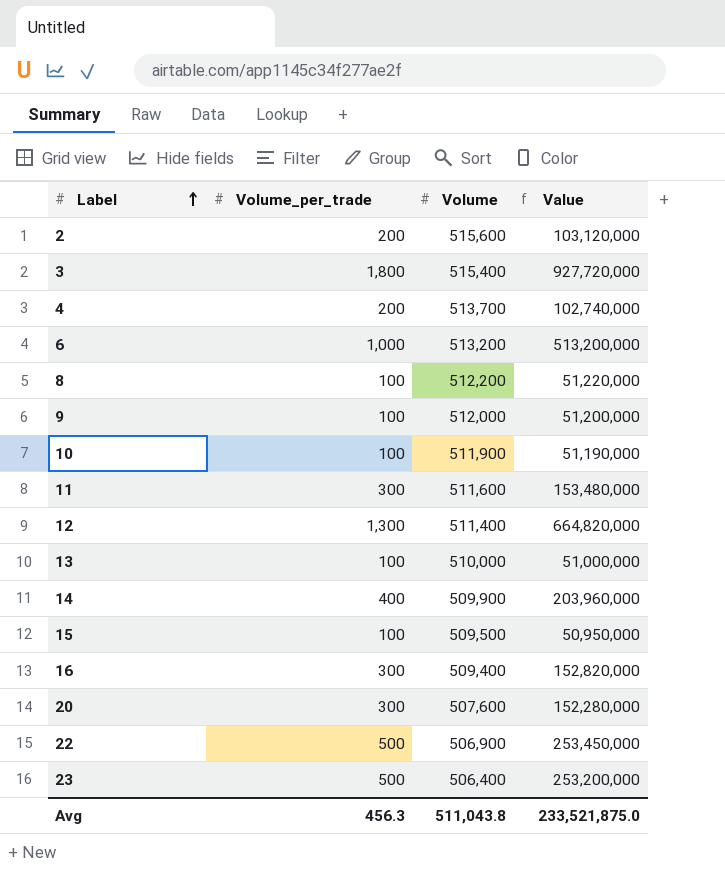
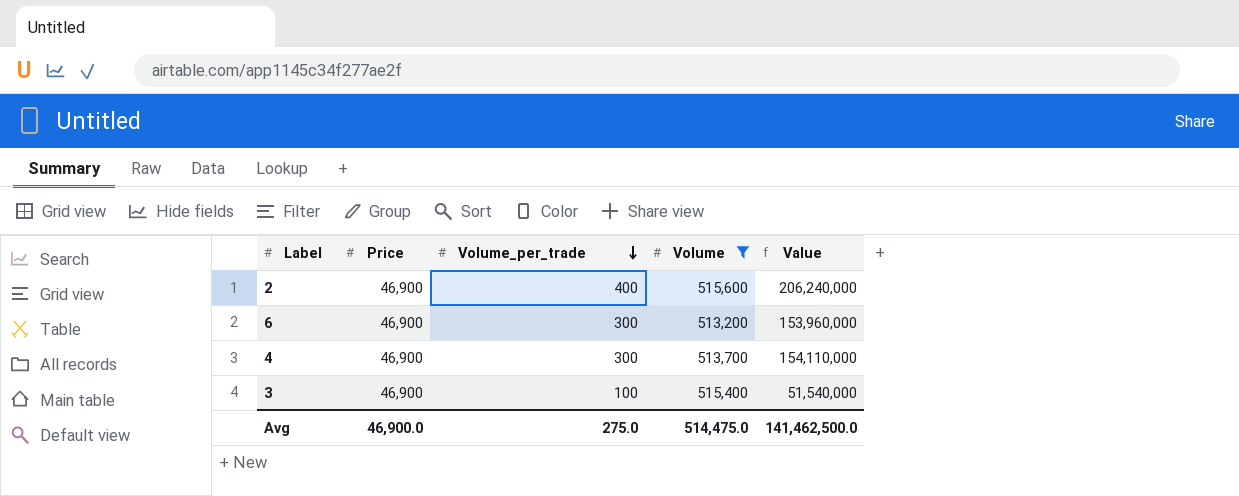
filter: none -> Volume >= 513,200
row order: Label ascending -> Volume_per_trade descending
column Price | position: none -> 2
2 | Volume_per_trade: 200 -> 400
2 | Value: 103,120,000 -> 206,240,000
6 | Volume_per_trade: 1,000 -> 300
6 | Value: 513,200,000 -> 153,960,000
4 | Volume_per_trade: 200 -> 300
4 | Value: 102,740,000 -> 154,110,000
3 | Volume_per_trade: 1,800 -> 100
3 | Value: 927,720,000 -> 51,540,000
Avg | Volume_per_trade: 456.3 -> 275.0
Avg | Volume: 511,043.8 -> 514,475.0
Avg | Value: 233,521,875.0 -> 141,462,500.0

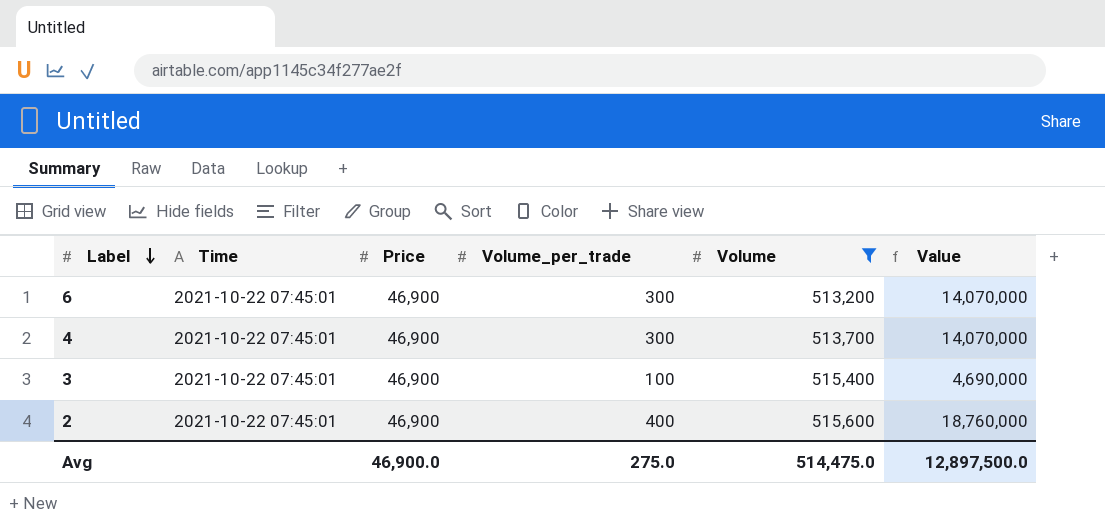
row order: Volume_per_trade descending -> Label descending
column Time | position: none -> 2
column Value | formula: [Volume_per_trade] * [Volume] -> [Price] * [Volume_per_trade]
Avg | Value: 141,462,500.0 -> 12,897,500.0

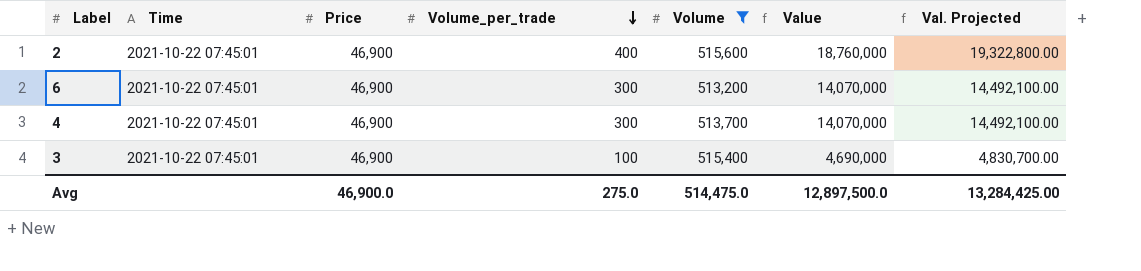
row order: Label descending -> Volume_per_trade descending
column Val. Projected | formula: none -> [Value] * 1.03

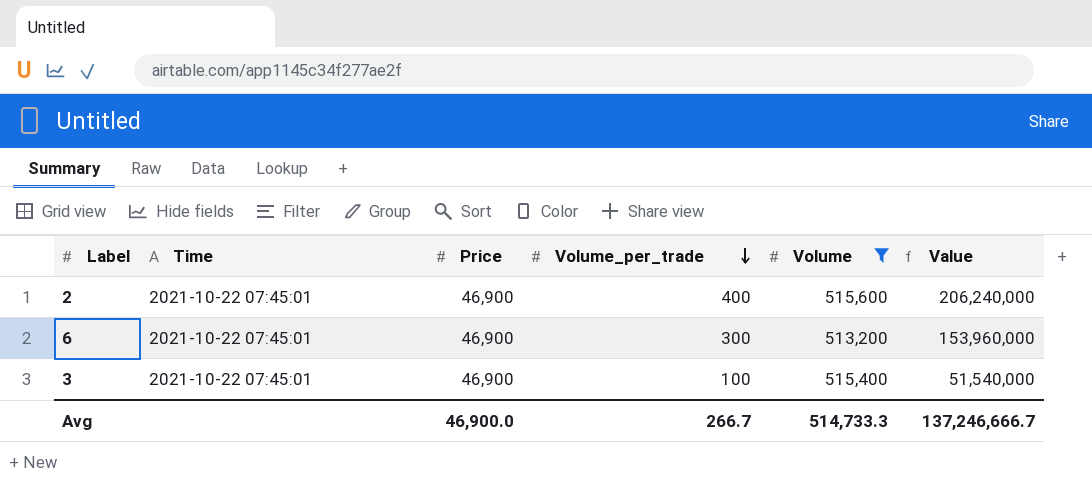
column Val. Projected | formula: [Value] * 1.03 -> none
column Value | formula: [Price] * [Volume_per_trade] -> [Volume_per_trade] * [Volume]
row 4: 2021-10-22 07:45:01 | 46,900 | 300 | 513,700 | 14,070,000 | 14,492,100.00 -> none
Avg | Volume_per_trade: 275.0 -> 266.7
Avg | Volume: 514,475.0 -> 514,733.3
Avg | Value: 12,897,500.0 -> 137,246,666.7

